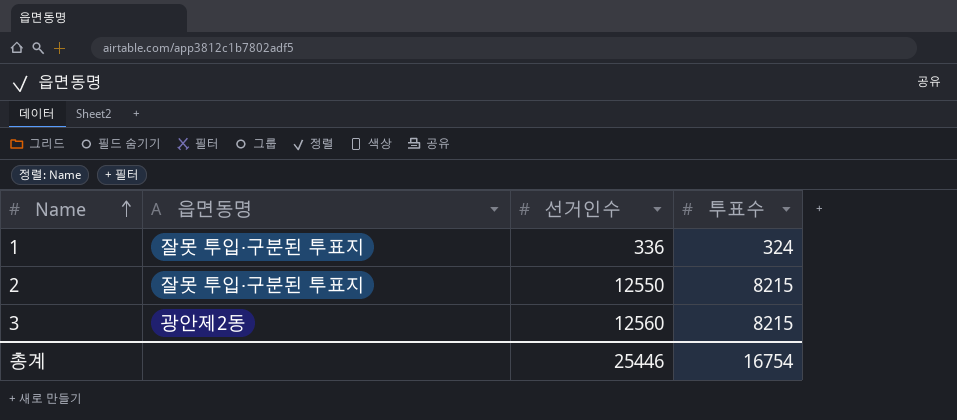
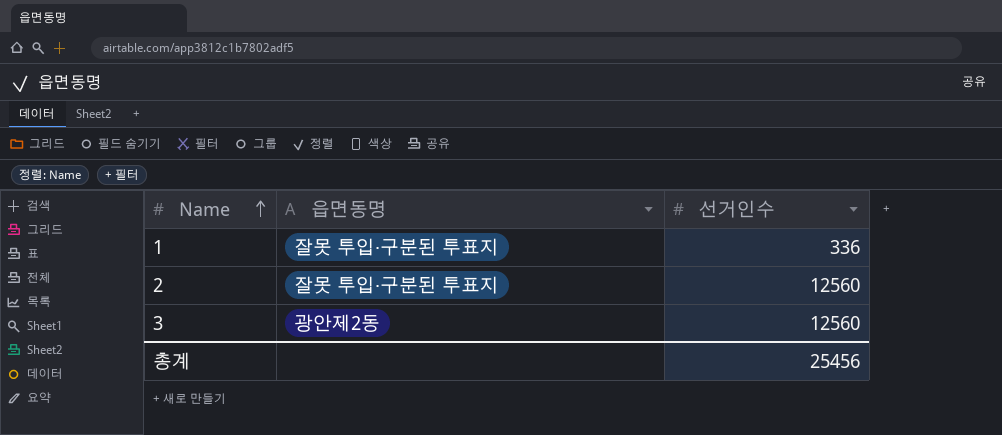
column 투표수 | position: 4 -> none
2 | 선거인수: 12550 -> 12560
총계 | 선거인수: 25446 -> 25456

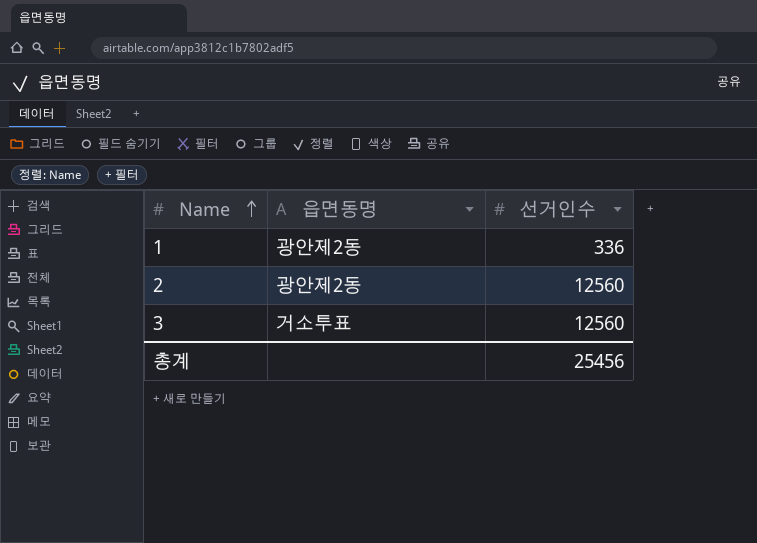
1 | 읍면동명: 잘못 투입·구분된 투표지 -> 광안제2동
2 | 읍면동명: 잘못 투입·구분된 투표지 -> 광안제2동
3 | 읍면동명: 광안제2동 -> 거소투표

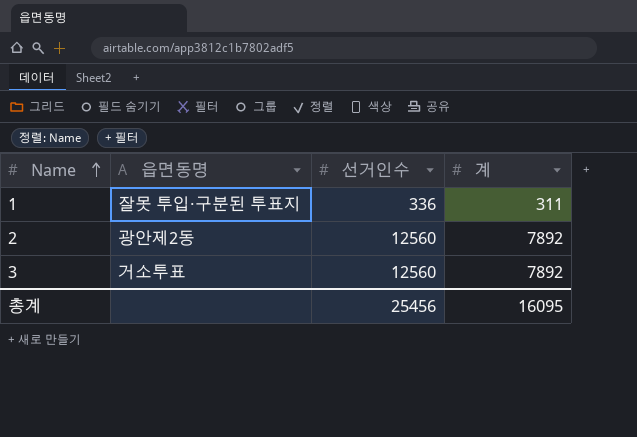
column 계 | position: none -> 4
1 | 읍면동명: 광안제2동 -> 잘못 투입·구분된 투표지

